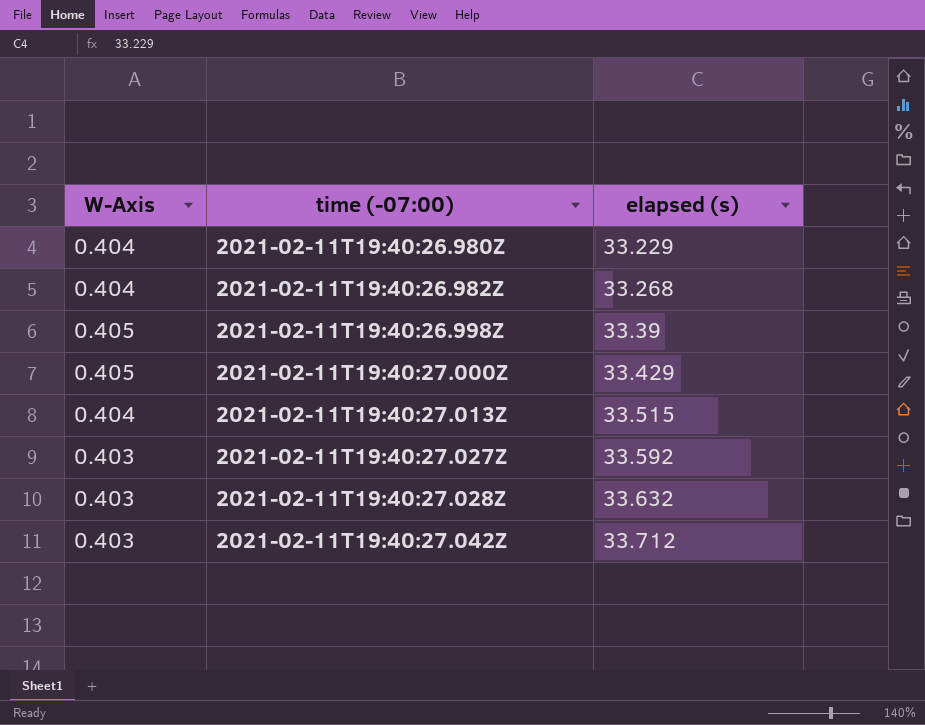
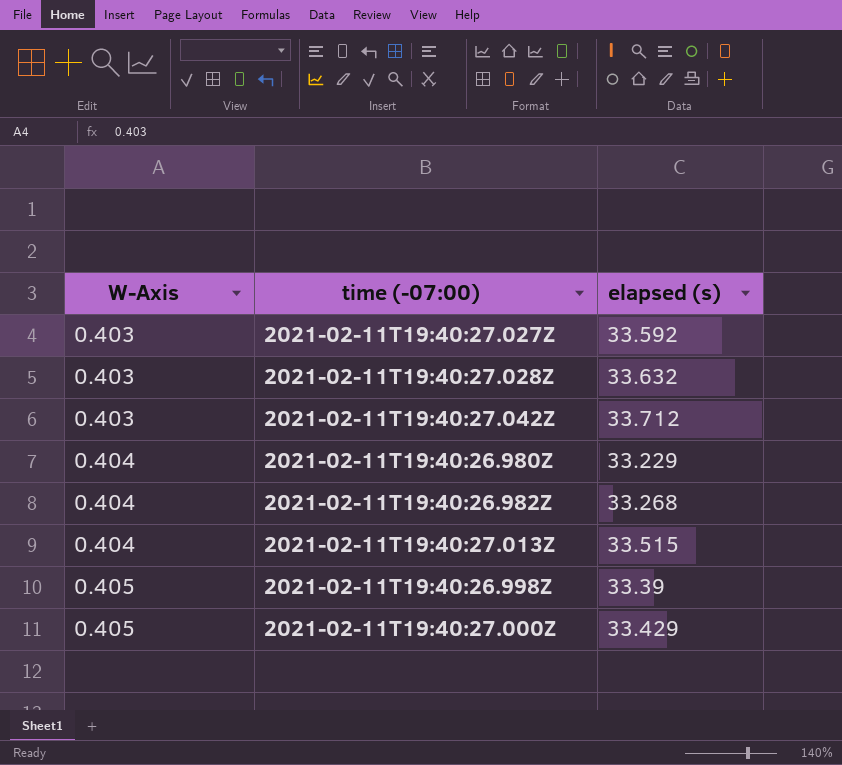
row order: time (-07:00) ascending -> W-Axis ascending

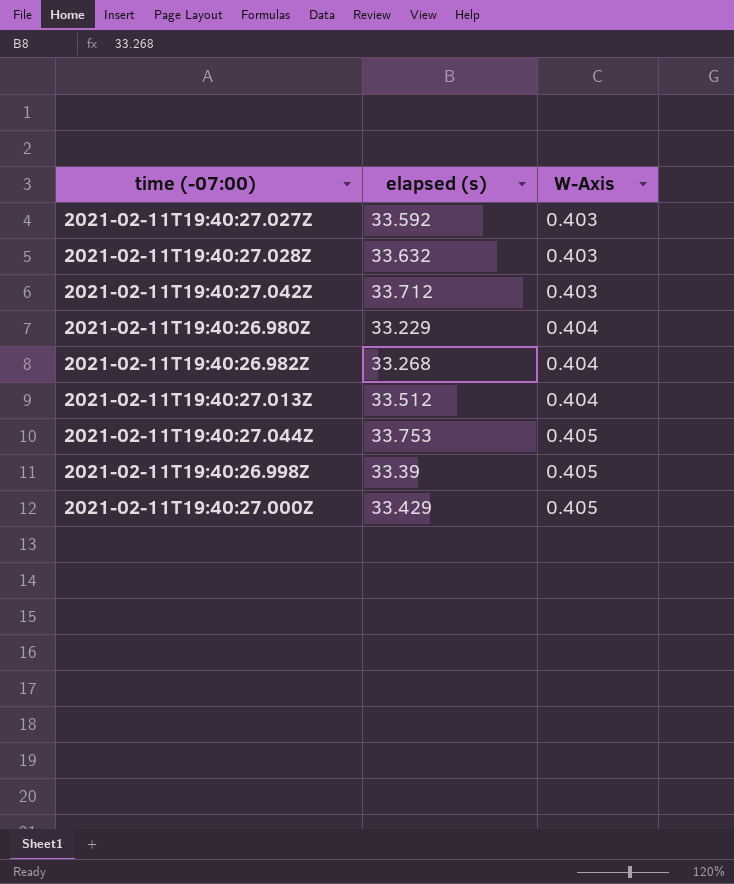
column W-Axis | position: 1 -> 3
2021-02-11T19:40:27.013Z | elapsed (s): 33.515 -> 33.512
row 2021-02-11T19:40:27.044Z: none -> 33.753 | 0.405

